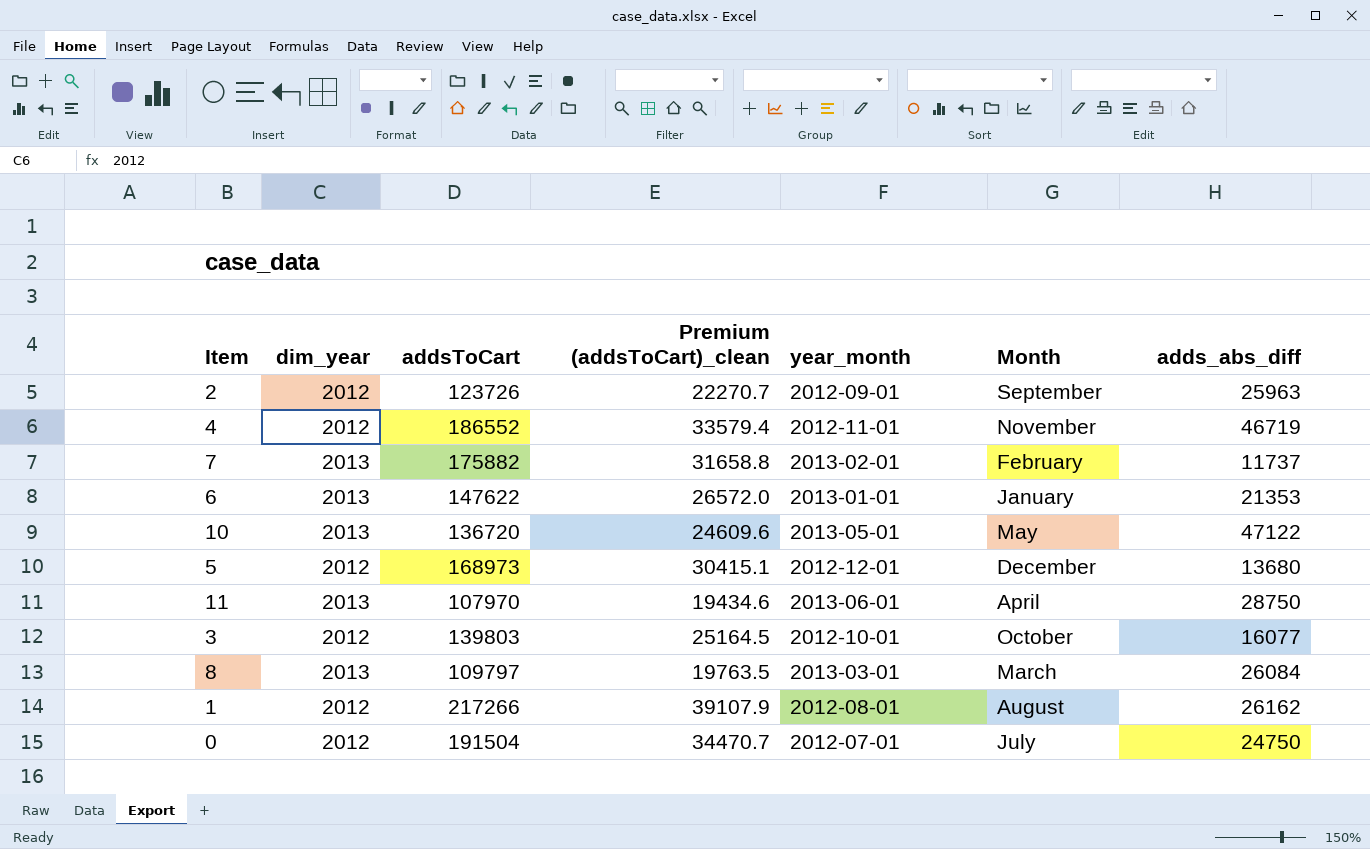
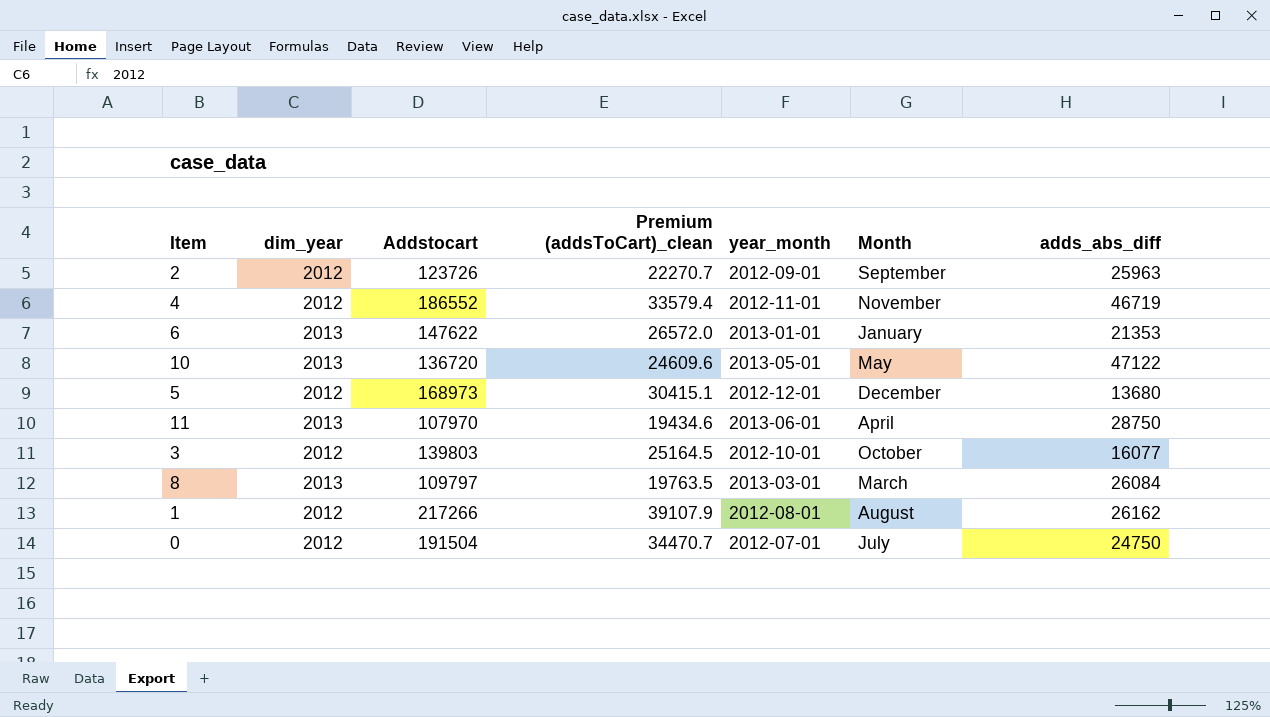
column name: addsToCart -> Addstocart
row 7: 2013 | 175882 | 31658.8 | 2013-02-01 | February | 11737 -> none

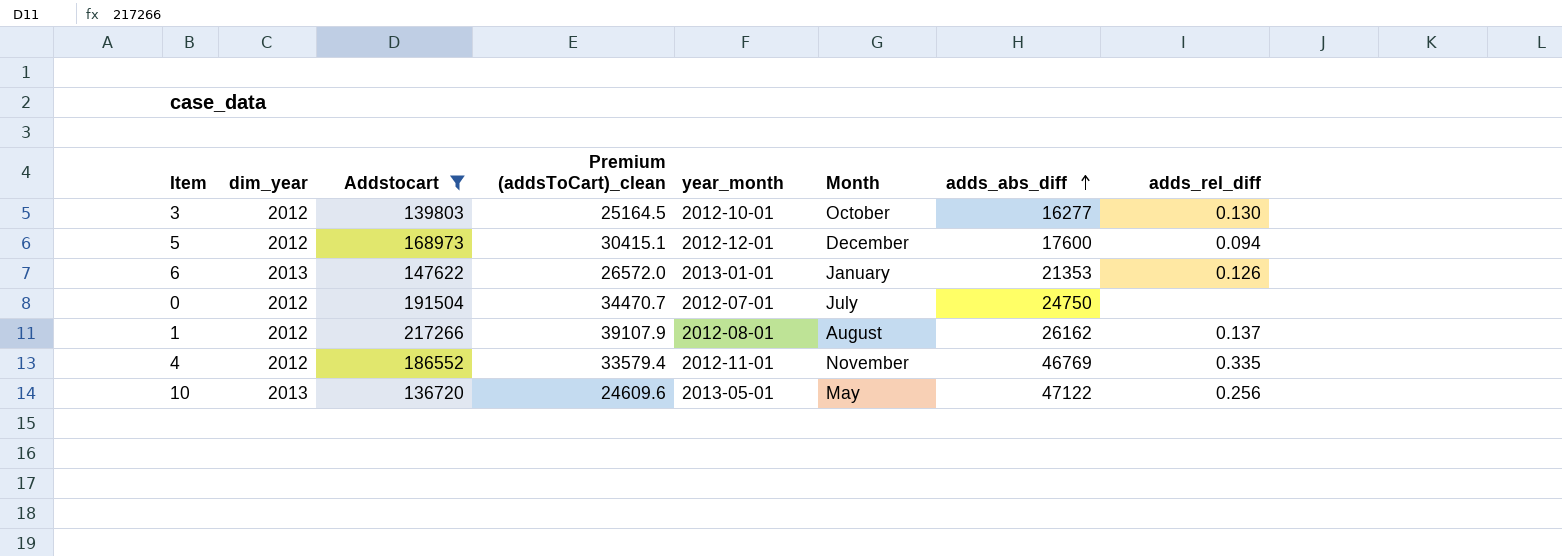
filter: none -> Addstocart >= 136720
row order: none -> adds_abs_diff ascending
column adds_rel_diff | position: none -> 8
3 | adds_abs_diff: 16077 -> 16277
5 | adds_abs_diff: 13680 -> 17600
4 | adds_abs_diff: 46719 -> 46769

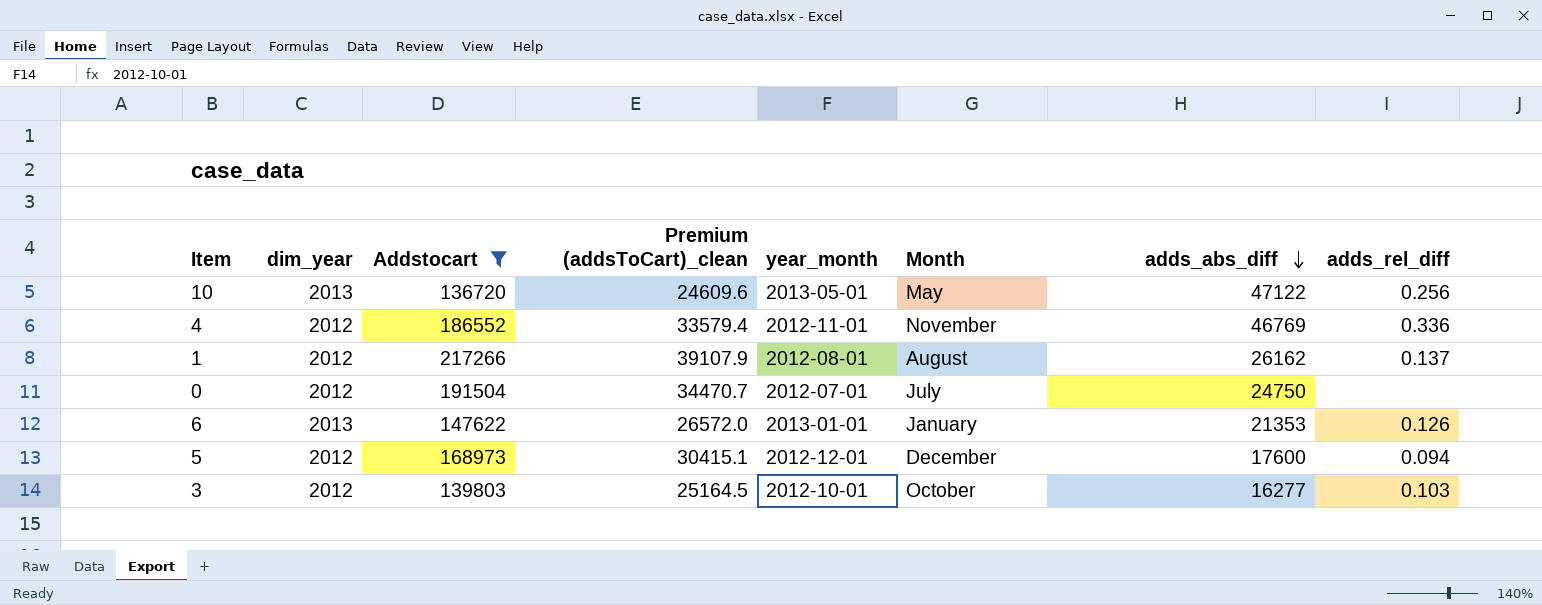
row order: adds_abs_diff ascending -> adds_abs_diff descending
4 | adds_rel_diff: 0.335 -> 0.336
3 | adds_rel_diff: 0.130 -> 0.103

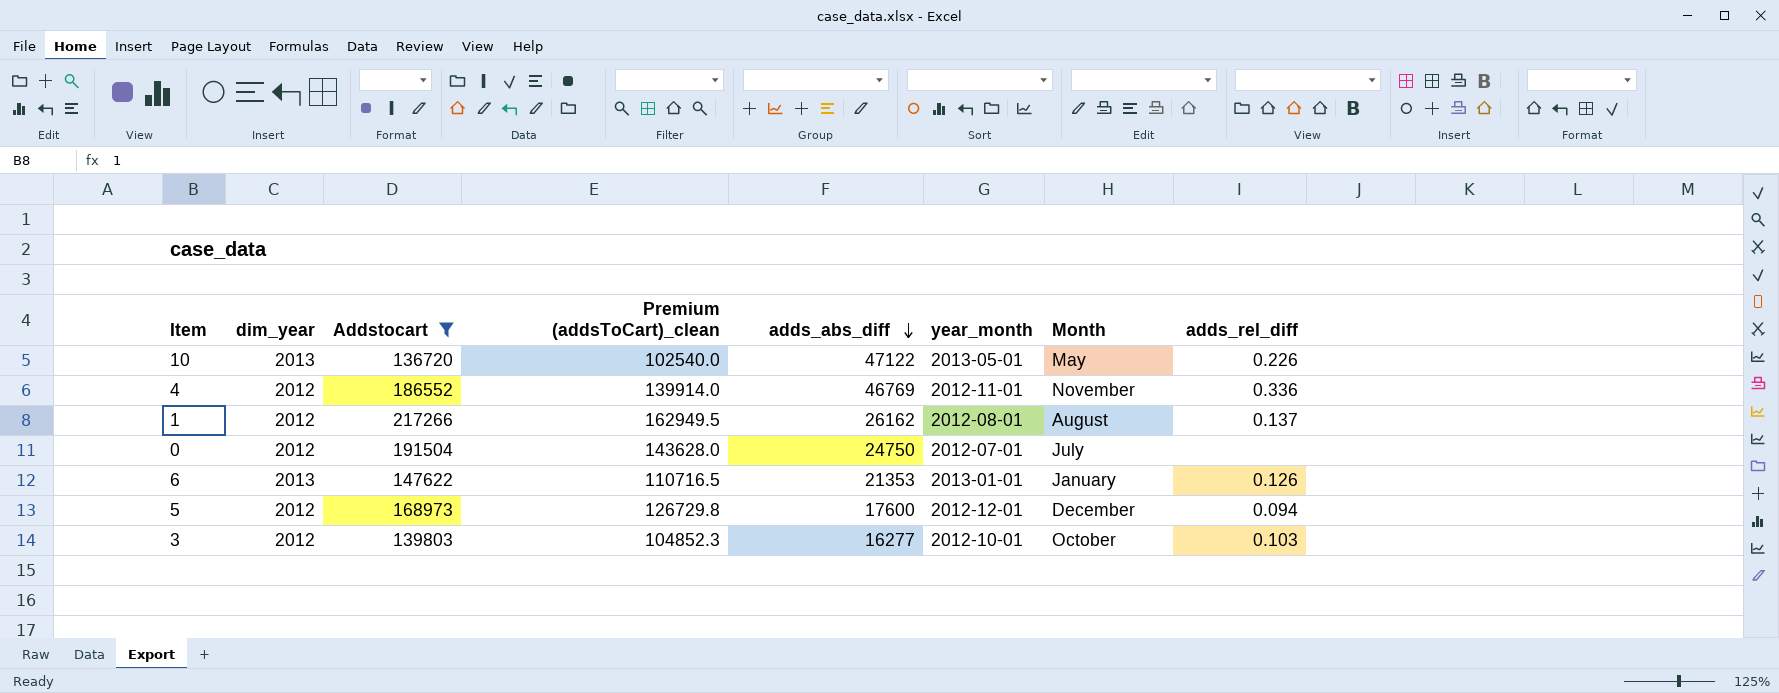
column Premium (addsToCart)_clean | formula: [Addstocart] * 0.18 -> [Addstocart] * 0.75
column adds_abs_diff | position: 7 -> 5
10 | adds_rel_diff: 0.256 -> 0.226

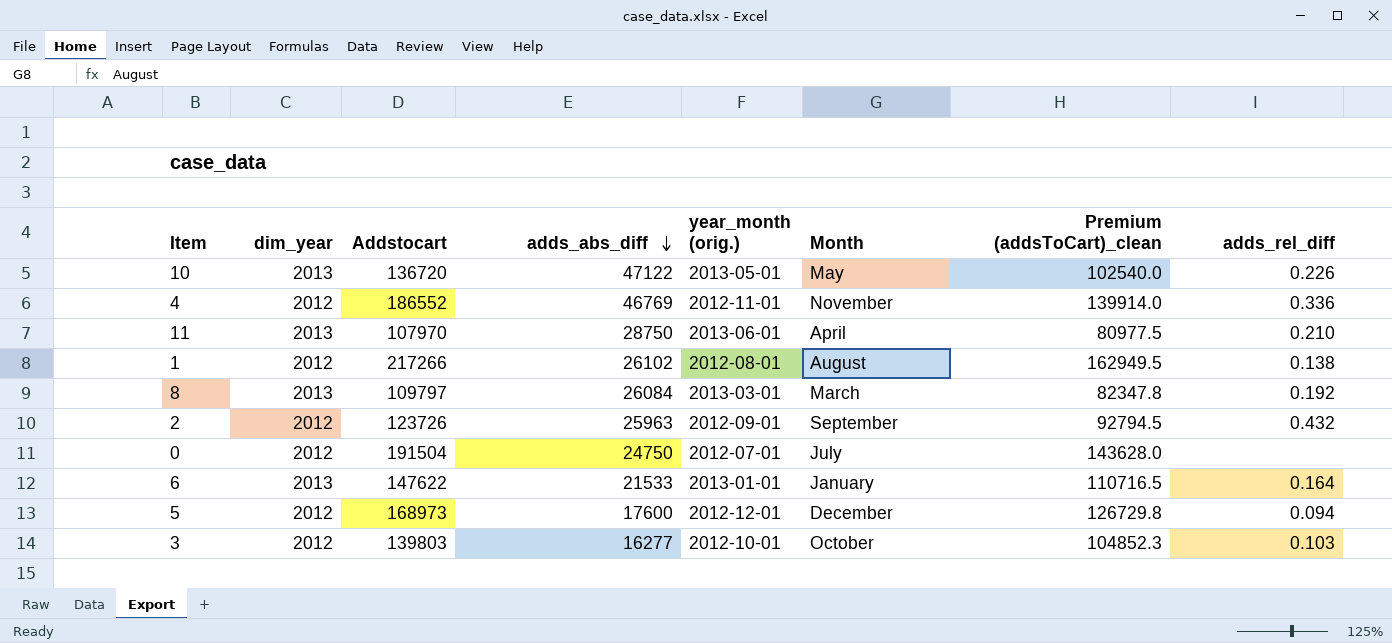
filter: Addstocart >= 136720 -> none
column name: year_month -> year_month (orig.)
column Premium (addsToCart)_clean | position: 4 -> 7
1 | adds_abs_diff: 26162 -> 26102
1 | adds_rel_diff: 0.137 -> 0.138
6 | adds_abs_diff: 21353 -> 21533
6 | adds_rel_diff: 0.126 -> 0.164

